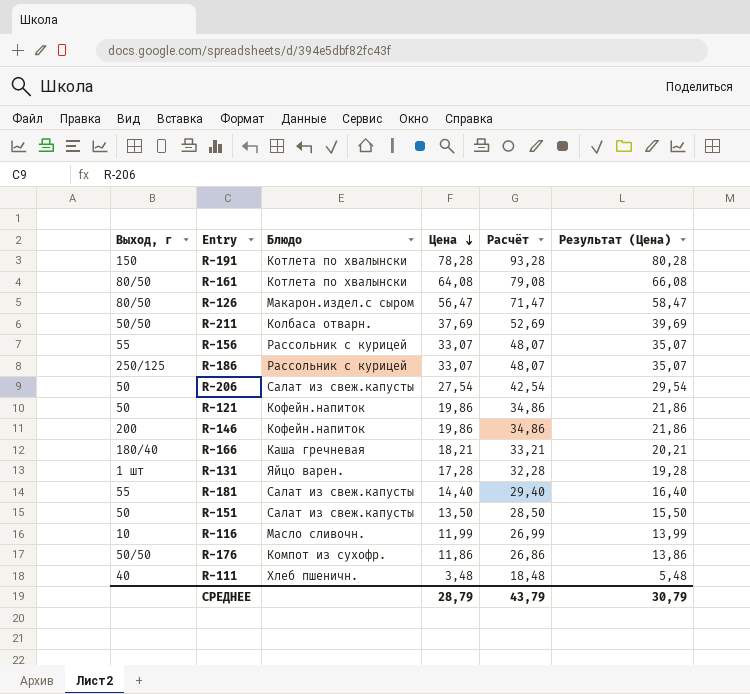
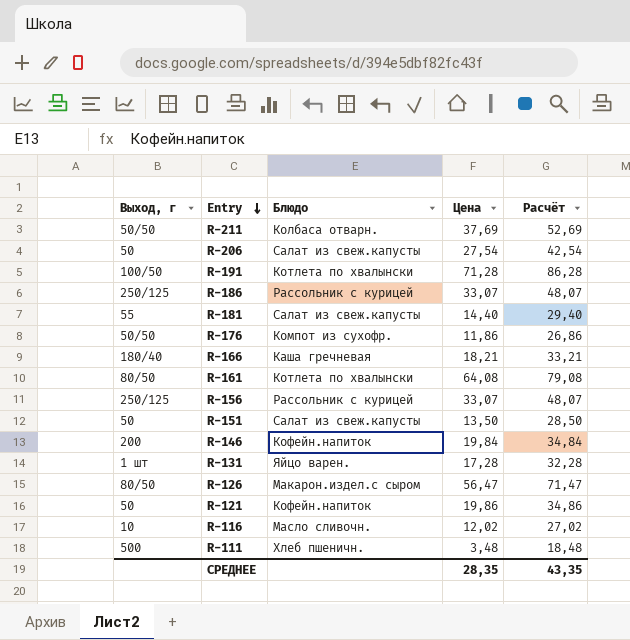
row order: Цена descending -> Entry descending
column Результат (Цена) | formula: [Цена] + 2 -> none
R-191 | Выход, г: 150 -> 100/50
R-191 | Цена: 78,28 -> 71,28
R-191 | Расчёт: 93,28 -> 86,28
R-156 | Выход, г: 55 -> 250/125
R-146 | Цена: 19,86 -> 19,84
R-146 | Расчёт: 34,86 -> 34,84
R-116 | Цена: 11,99 -> 12,02
R-116 | Расчёт: 26,99 -> 27,02
R-111 | Выход, г: 40 -> 500
СРЕДНЕЕ | Цена: 28,79 -> 28,35
СРЕДНЕЕ | Расчёт: 43,79 -> 43,35

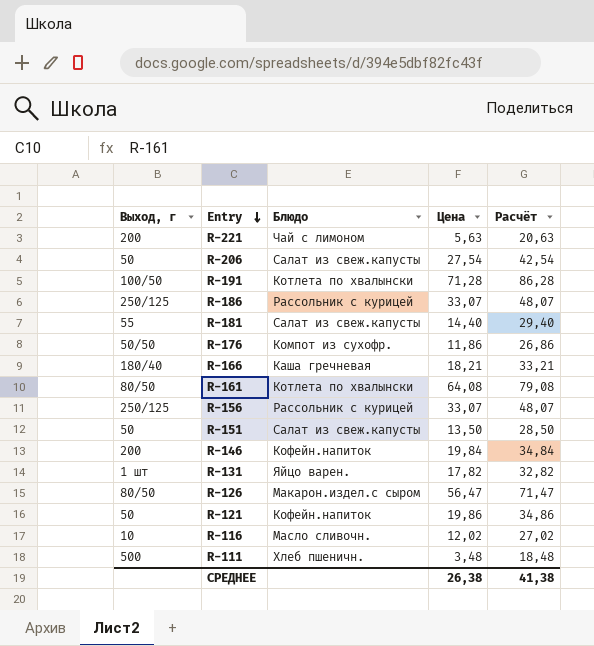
row R-211: 50/50 | Колбаса отварн. | 37,69 | 52,69 -> none
row R-221: none -> 200 | Чай с лимоном | 5,63 | 20,63
R-131 | Цена: 17,28 -> 17,82
R-131 | Расчёт: 32,28 -> 32,82
СРЕДНЕЕ | Цена: 28,35 -> 26,38
СРЕДНЕЕ | Расчёт: 43,35 -> 41,38

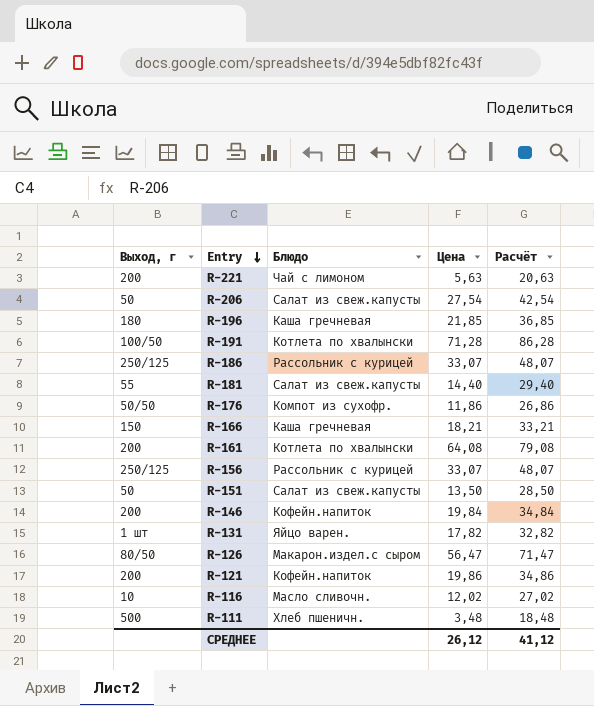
row R-196: none -> 180 | Каша гречневая | 21,85 | 36,85
R-166 | Выход, г: 180/40 -> 150
R-161 | Выход, г: 80/50 -> 200
R-121 | Выход, г: 50 -> 200
СРЕДНЕЕ | Цена: 26,38 -> 26,12
СРЕДНЕЕ | Расчёт: 41,38 -> 41,12

